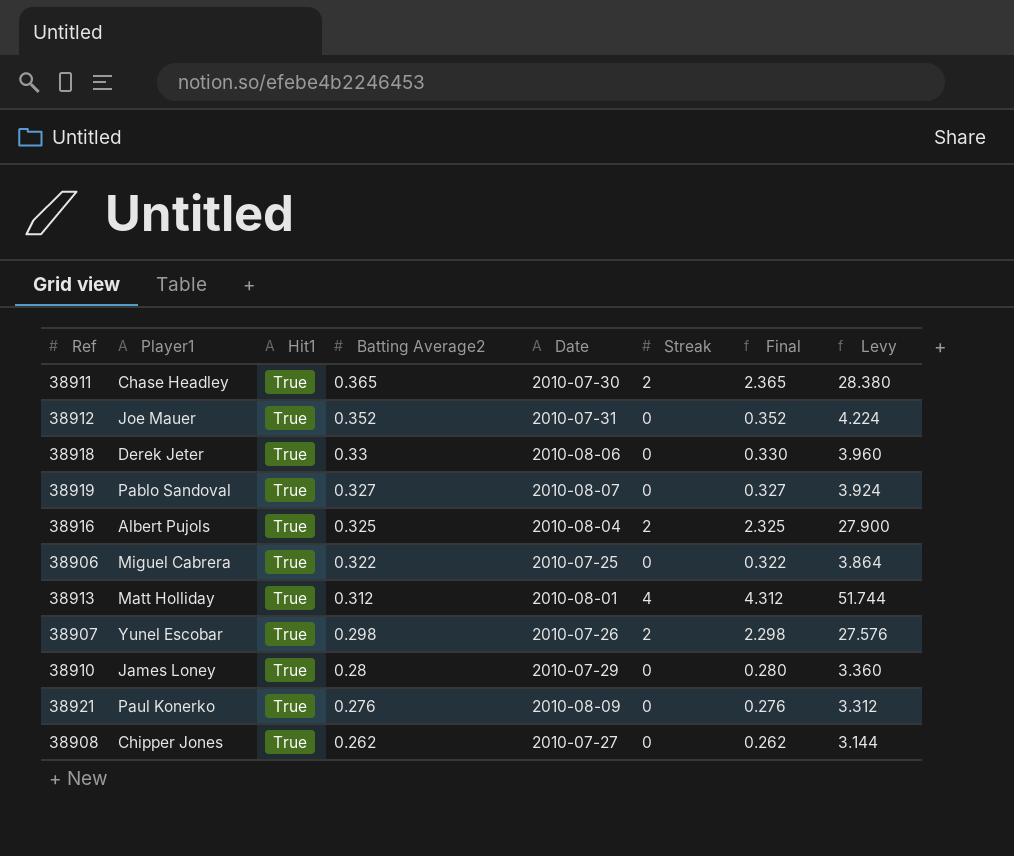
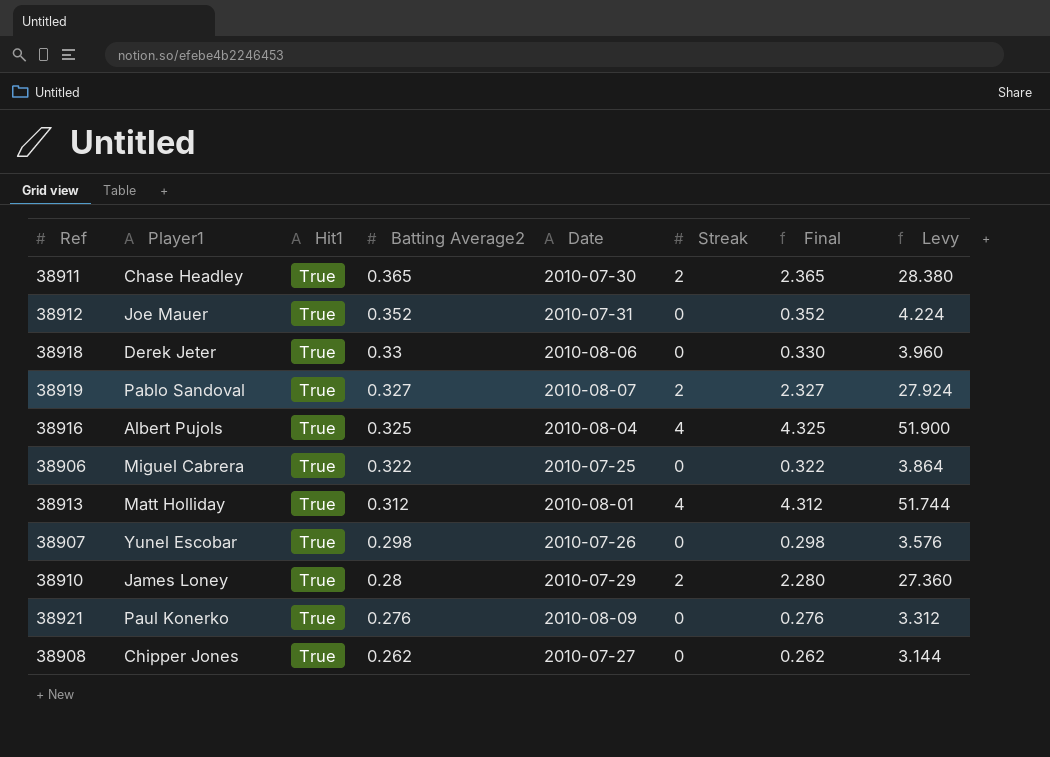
38919 | Streak: 0 -> 2
38919 | Final: 0.327 -> 2.327
38919 | Levy: 3.924 -> 27.924
38916 | Streak: 2 -> 4
38916 | Final: 2.325 -> 4.325
38916 | Levy: 27.900 -> 51.900
38907 | Streak: 2 -> 0
38907 | Final: 2.298 -> 0.298
38907 | Levy: 27.576 -> 3.576
38910 | Streak: 0 -> 2
38910 | Final: 0.280 -> 2.280
38910 | Levy: 3.360 -> 27.360

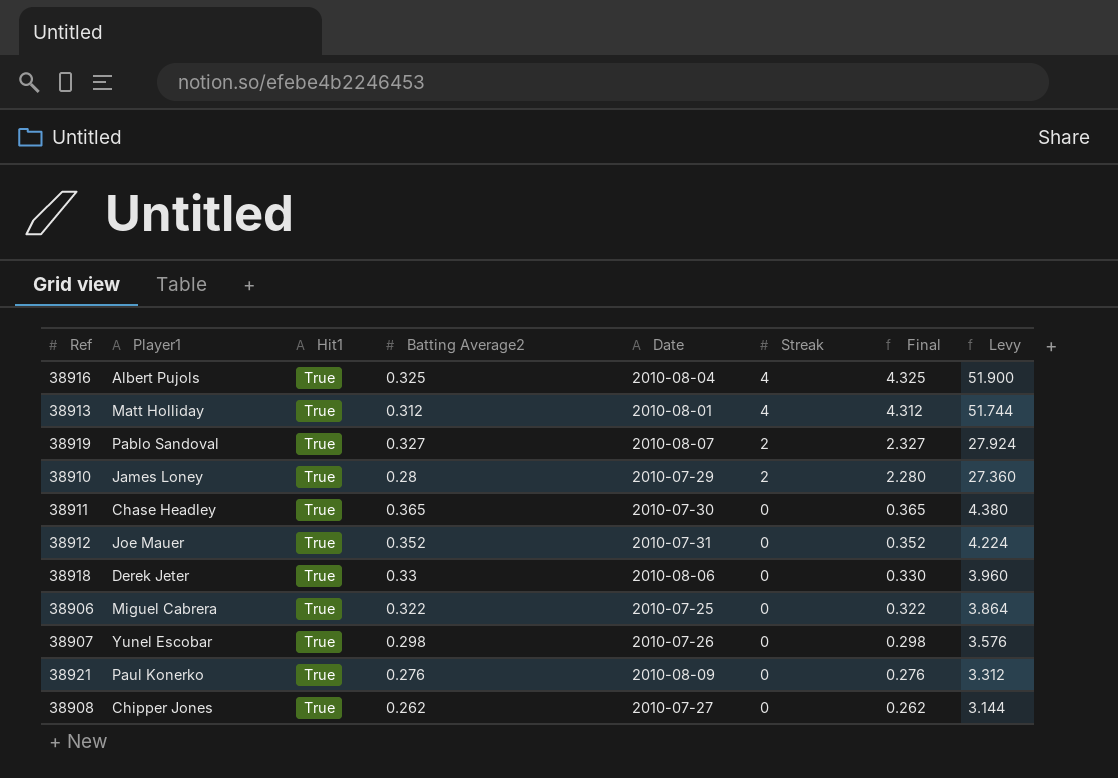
row order: Batting Average2 descending -> Streak descending
38911 | Streak: 2 -> 0
38911 | Final: 2.365 -> 0.365
38911 | Levy: 28.380 -> 4.380

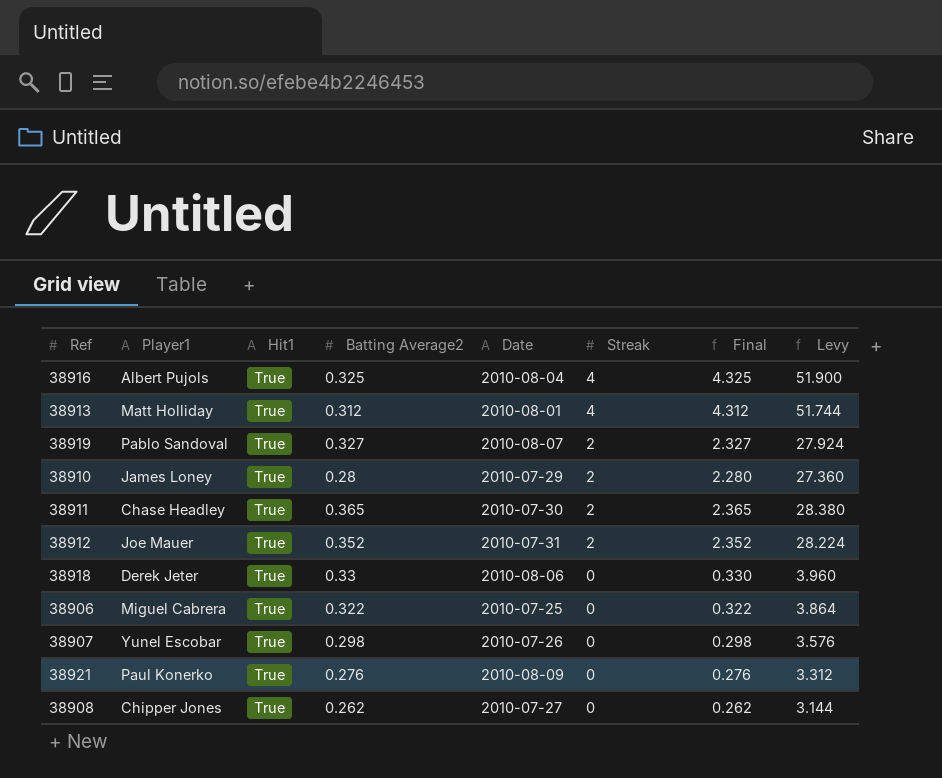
38911 | Streak: 0 -> 2
38911 | Final: 0.365 -> 2.365
38911 | Levy: 4.380 -> 28.380
38912 | Streak: 0 -> 2
38912 | Final: 0.352 -> 2.352
38912 | Levy: 4.224 -> 28.224

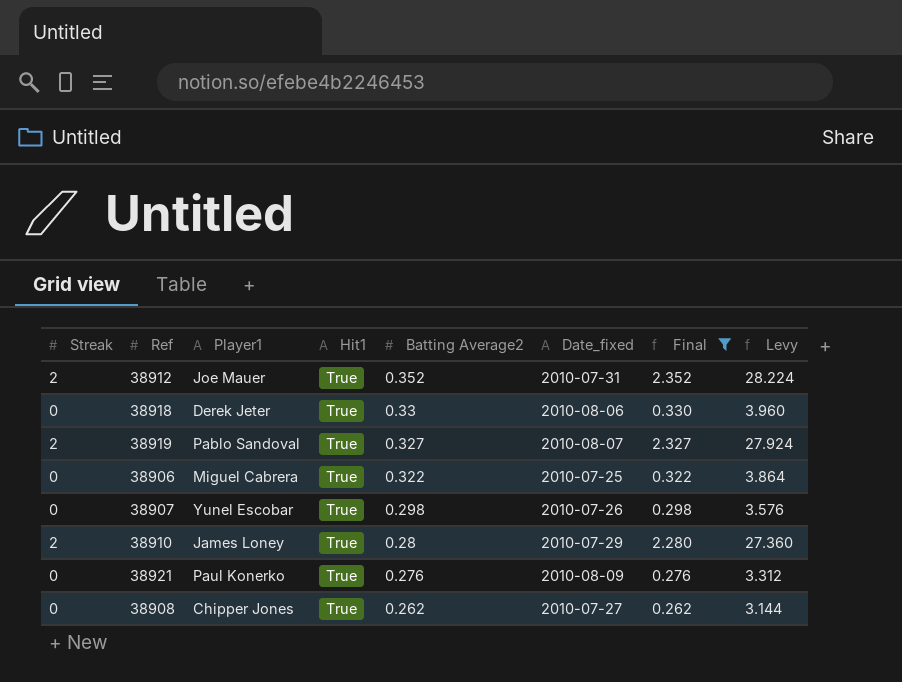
filter: none -> Final <= 2.352
row order: Streak descending -> Batting Average2 descending
column Streak | position: 6 -> 1
column name: Date -> Date_fixed

